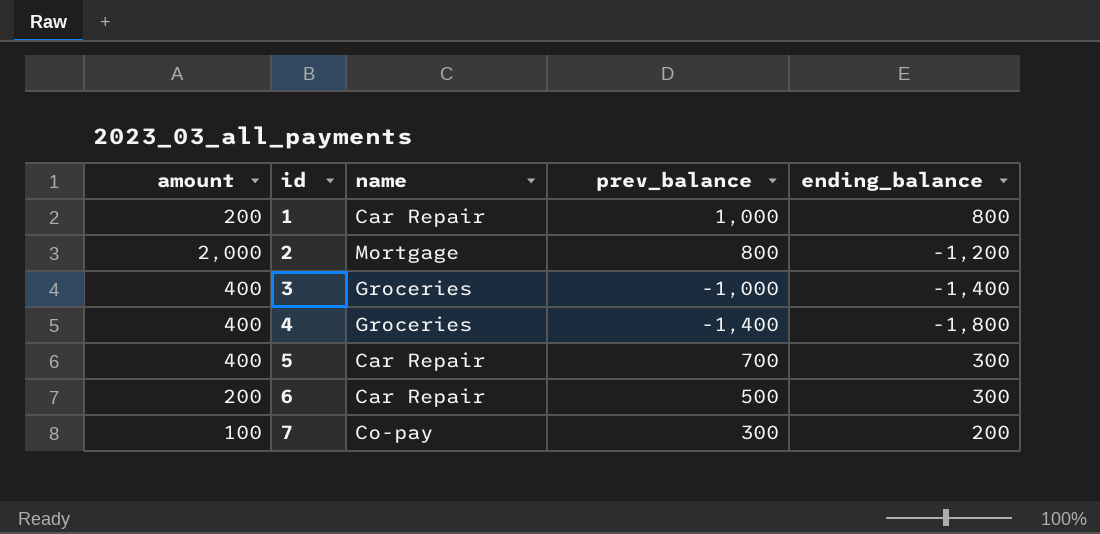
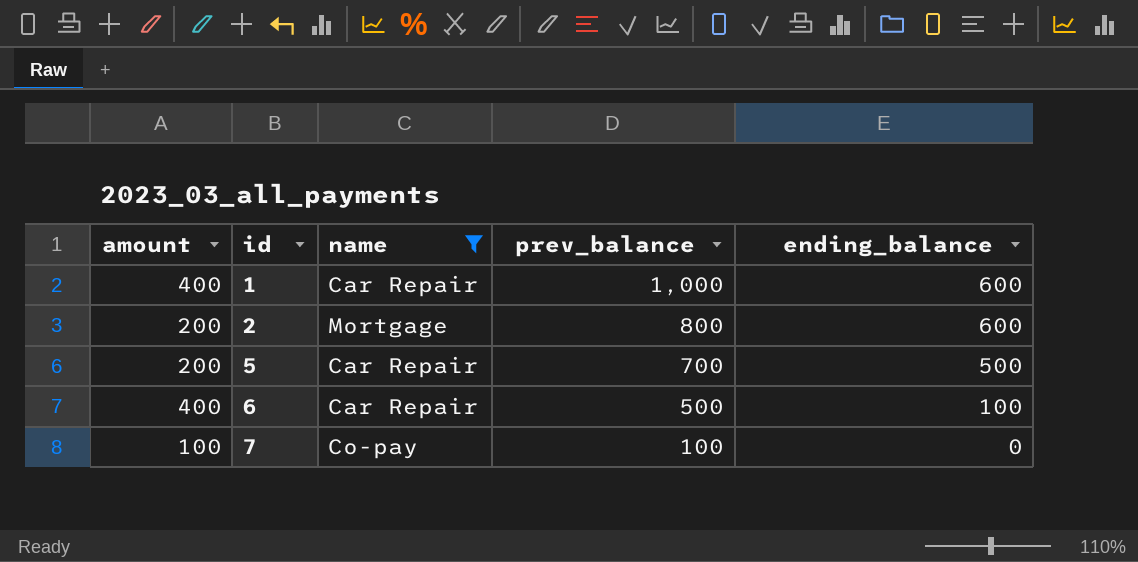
filter: none -> name != Groceries
1 | amount: 200 -> 400
1 | ending_balance: 800 -> 600
2 | amount: 2,000 -> 200
2 | ending_balance: -1,200 -> 600
5 | amount: 400 -> 200
5 | ending_balance: 300 -> 500
6 | amount: 200 -> 400
6 | ending_balance: 300 -> 100
7 | prev_balance: 300 -> 100
7 | ending_balance: 200 -> 0

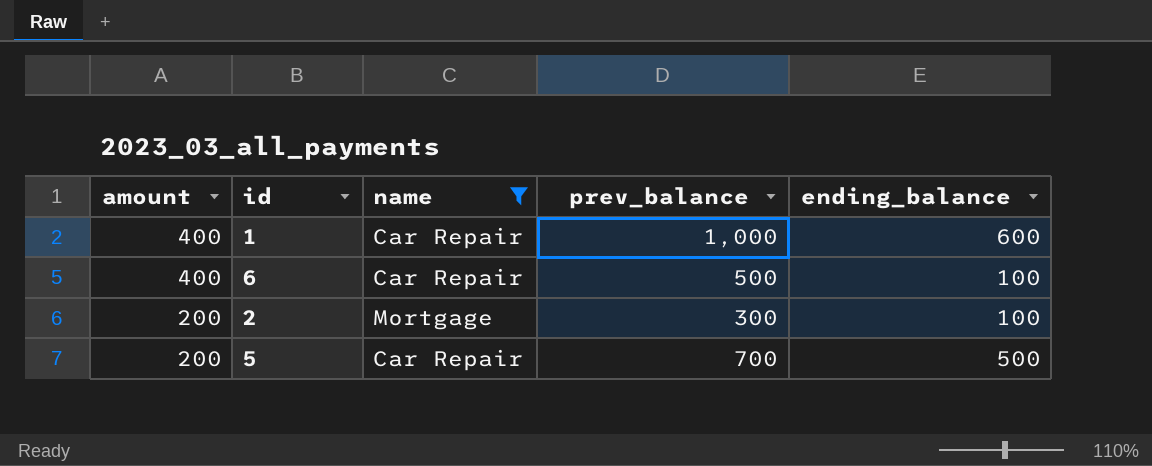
row order: id ascending -> amount descending
row 7: 100 | Co-pay | 100 | 0 -> none
2 | prev_balance: 800 -> 300
2 | ending_balance: 600 -> 100

